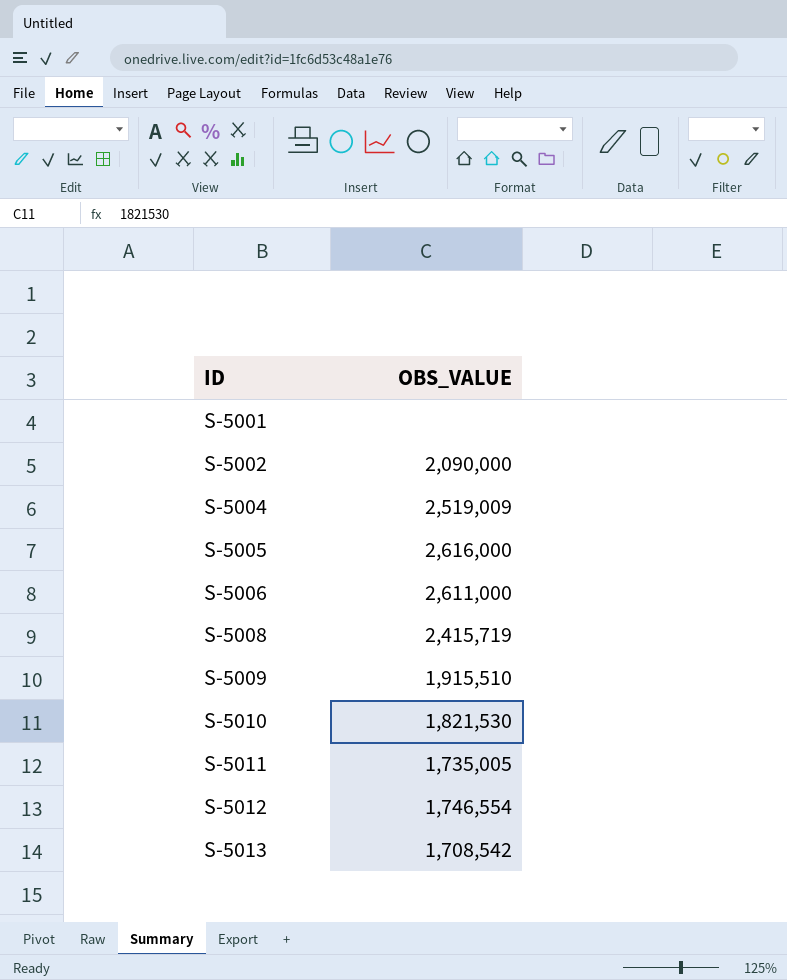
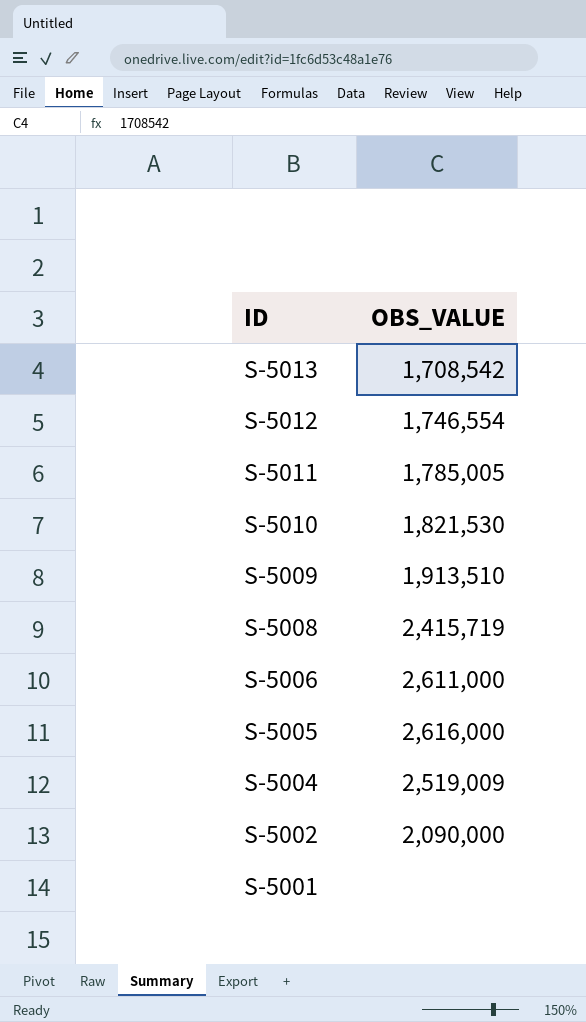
row order: ID ascending -> ID descending
S-5011 | OBS_VALUE: 1,735,005 -> 1,785,005
S-5009 | OBS_VALUE: 1,915,510 -> 1,913,510

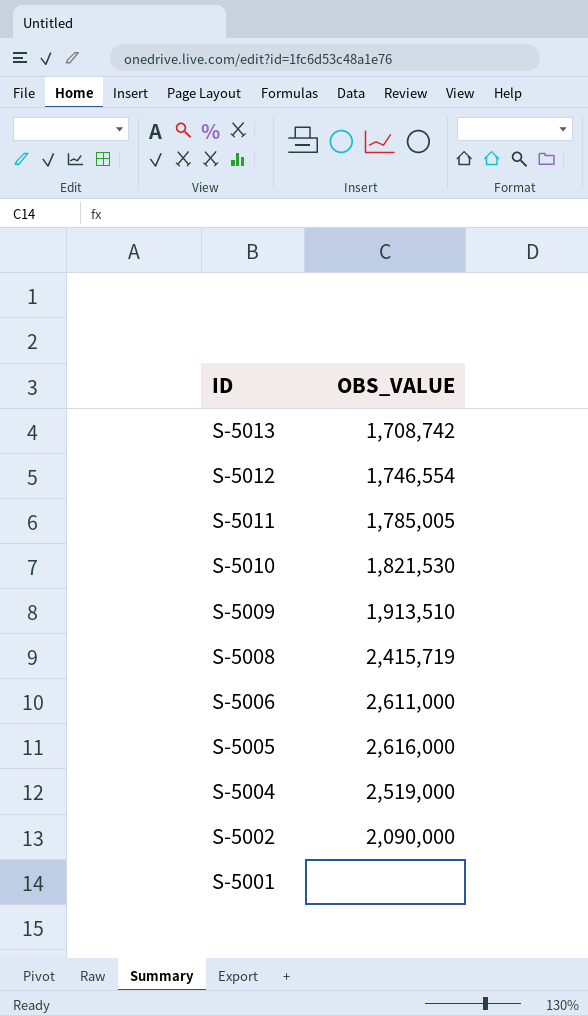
S-5013 | OBS_VALUE: 1,708,542 -> 1,708,742
S-5004 | OBS_VALUE: 2,519,009 -> 2,519,000

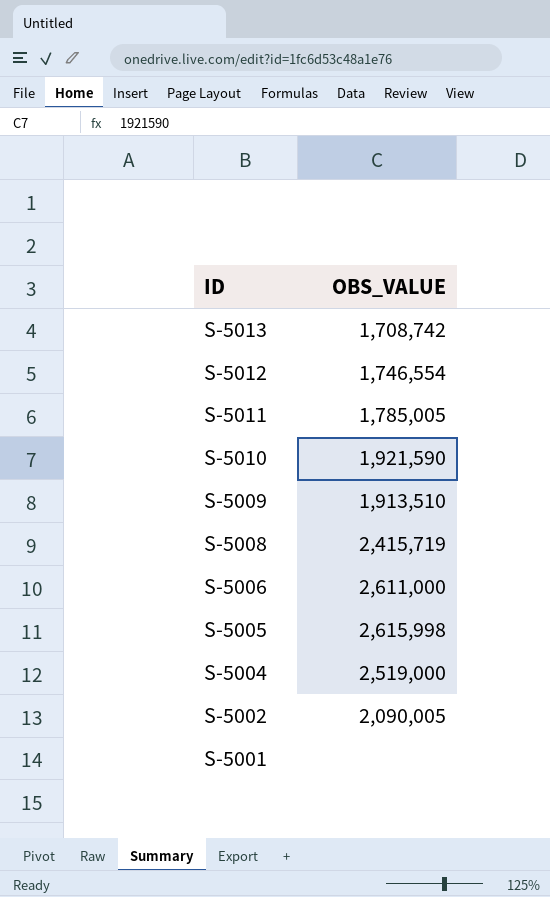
S-5010 | OBS_VALUE: 1,821,530 -> 1,921,590
S-5005 | OBS_VALUE: 2,616,000 -> 2,615,998
S-5002 | OBS_VALUE: 2,090,000 -> 2,090,005

